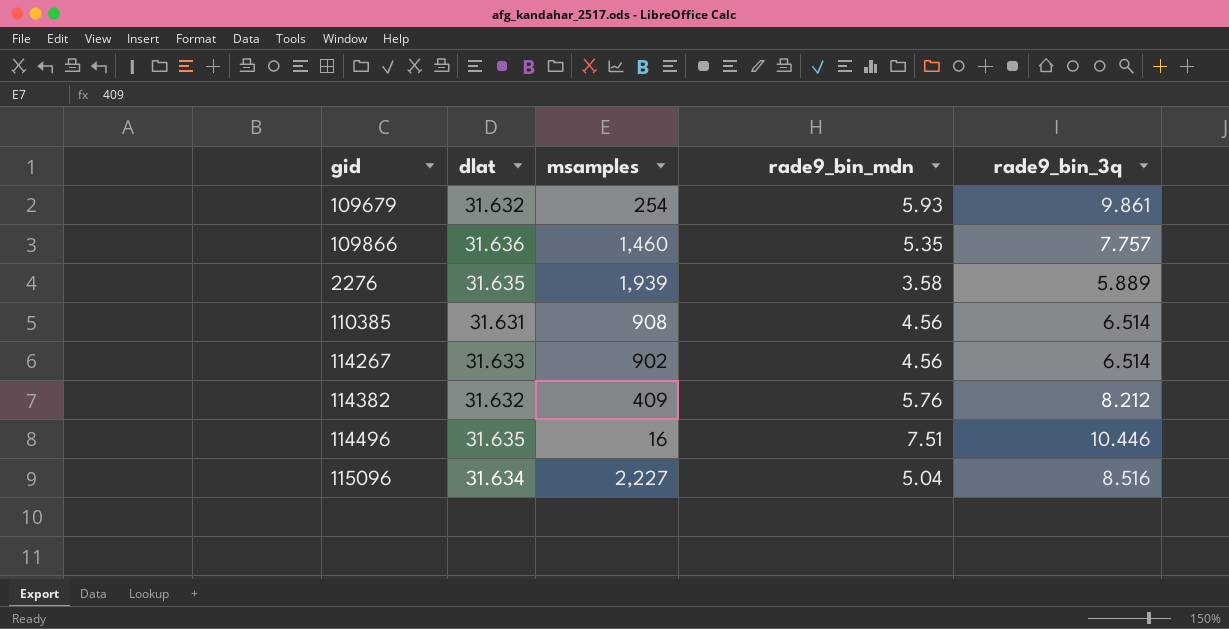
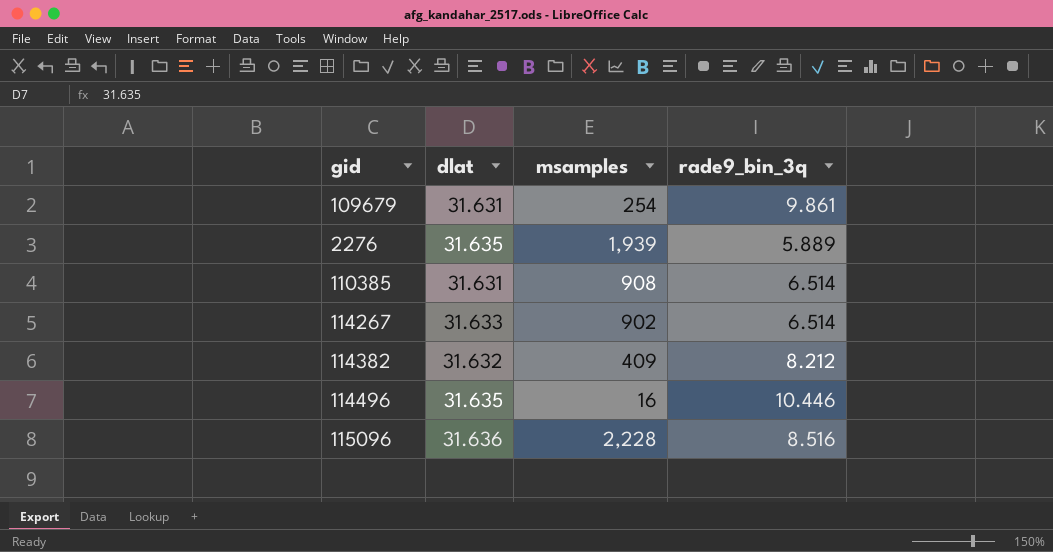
column rade9_bin_mdn | position: 4 -> none
row 109866: 31.636 | 1,460 | 5.35 | 7.757 -> none
109679 | dlat: 31.632 -> 31.631
115096 | dlat: 31.634 -> 31.636
115096 | msamples: 2,227 -> 2,228

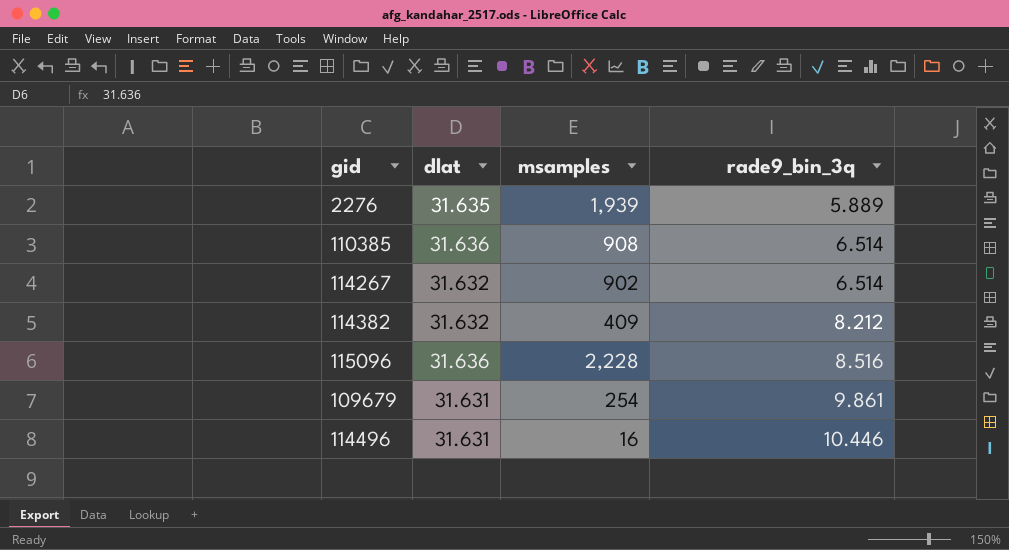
row order: none -> rade9_bin_3q ascending
110385 | dlat: 31.631 -> 31.636
114267 | dlat: 31.633 -> 31.632
114496 | dlat: 31.635 -> 31.631

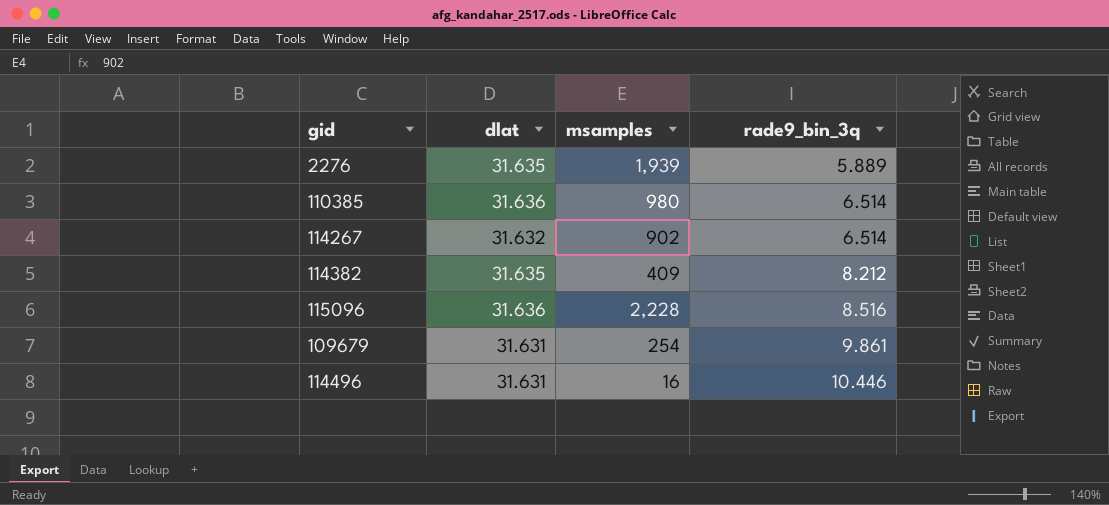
110385 | msamples: 908 -> 980
114382 | dlat: 31.632 -> 31.635

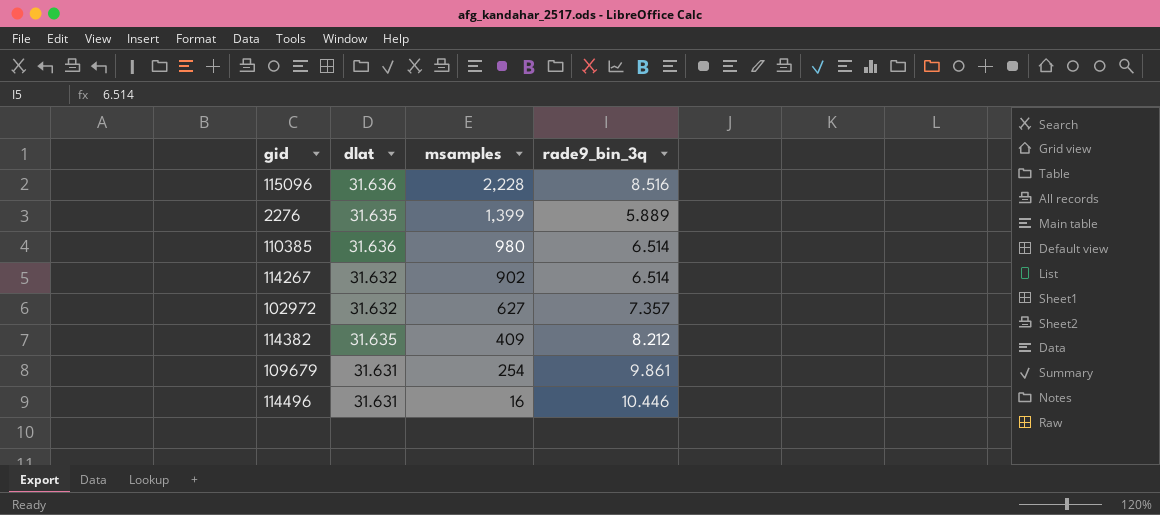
row order: rade9_bin_3q ascending -> msamples descending
2276 | msamples: 1,939 -> 1,399
row 102972: none -> 31.632 | 627 | 7.357

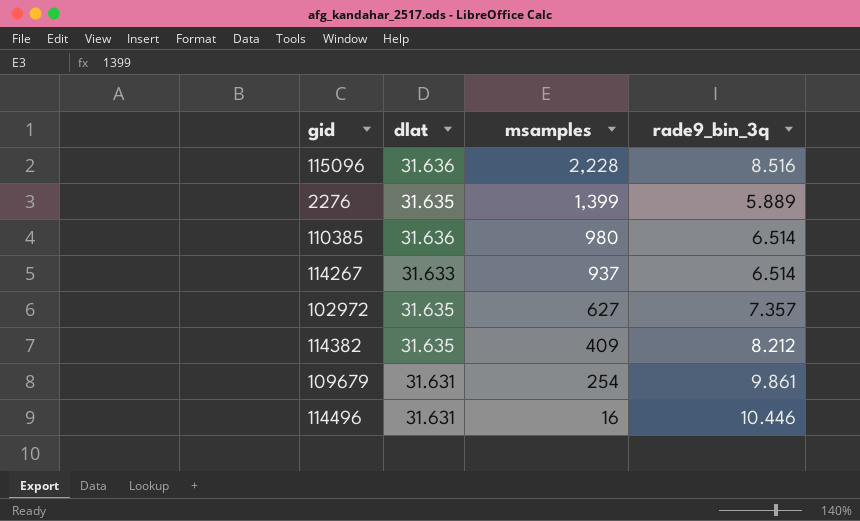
114267 | dlat: 31.632 -> 31.633
114267 | msamples: 902 -> 937
102972 | dlat: 31.632 -> 31.635

